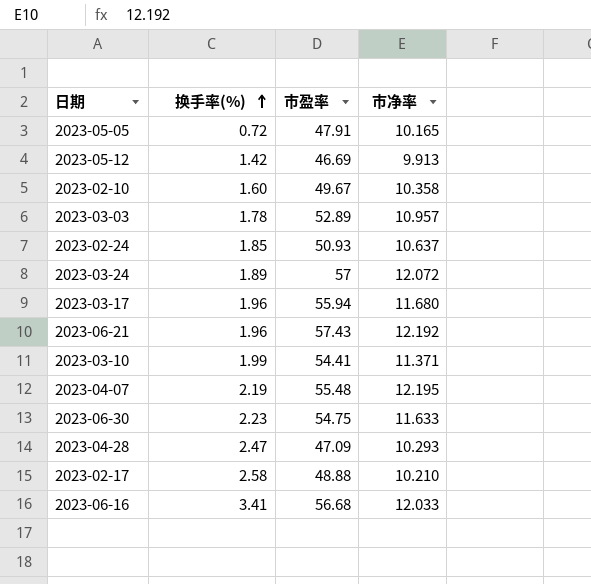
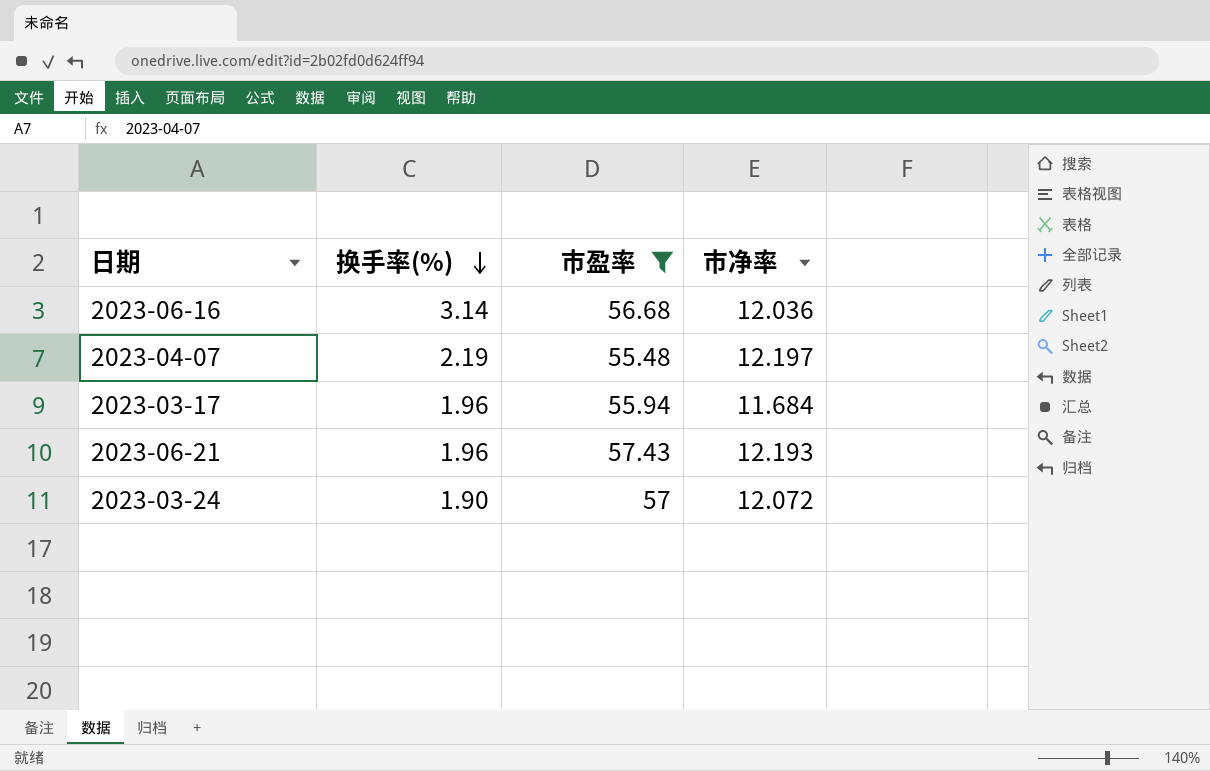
filter: none -> 市盈率 >= 55.48
row order: 换手率(%) ascending -> 换手率(%) descending
2023-06-16 | 换手率(%): 3.41 -> 3.14
2023-06-16 | 市净率: 12.033 -> 12.036
2023-04-07 | 市净率: 12.195 -> 12.197
2023-03-17 | 市净率: 11.680 -> 11.684
2023-06-21 | 市净率: 12.192 -> 12.193
2023-03-24 | 换手率(%): 1.89 -> 1.90

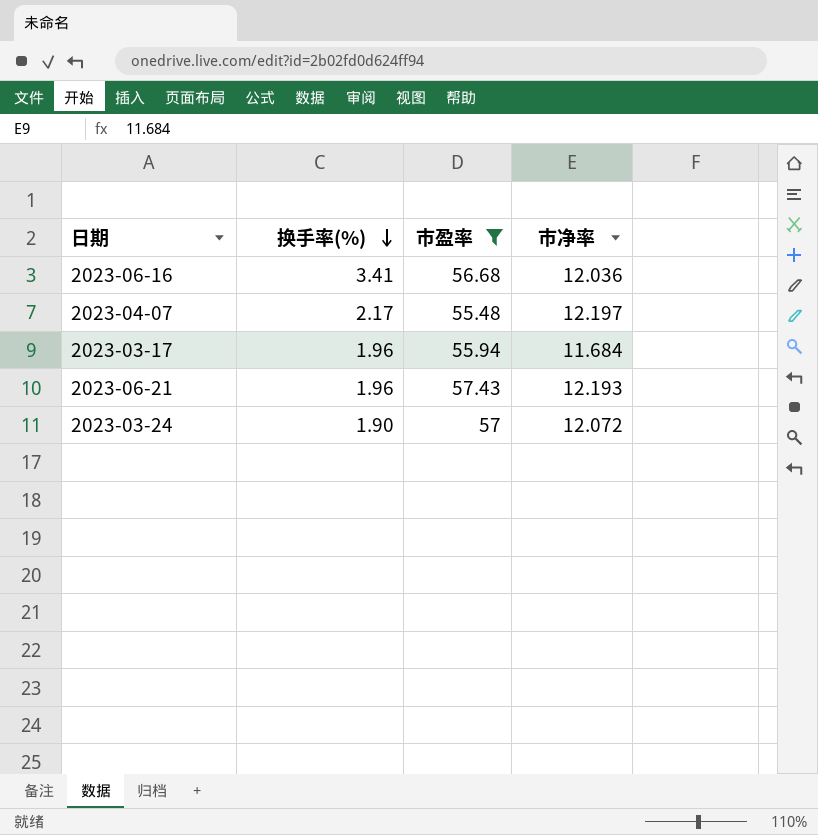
2023-06-16 | 换手率(%): 3.14 -> 3.41
2023-04-07 | 换手率(%): 2.19 -> 2.17

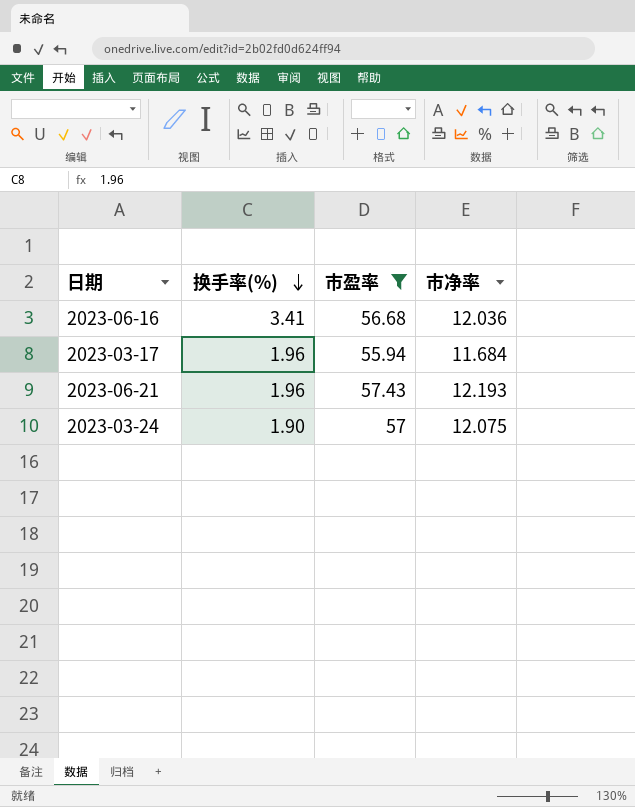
row 2023-04-07: 2.17 | 55.48 | 12.197 -> none
2023-03-24 | 市净率: 12.072 -> 12.075

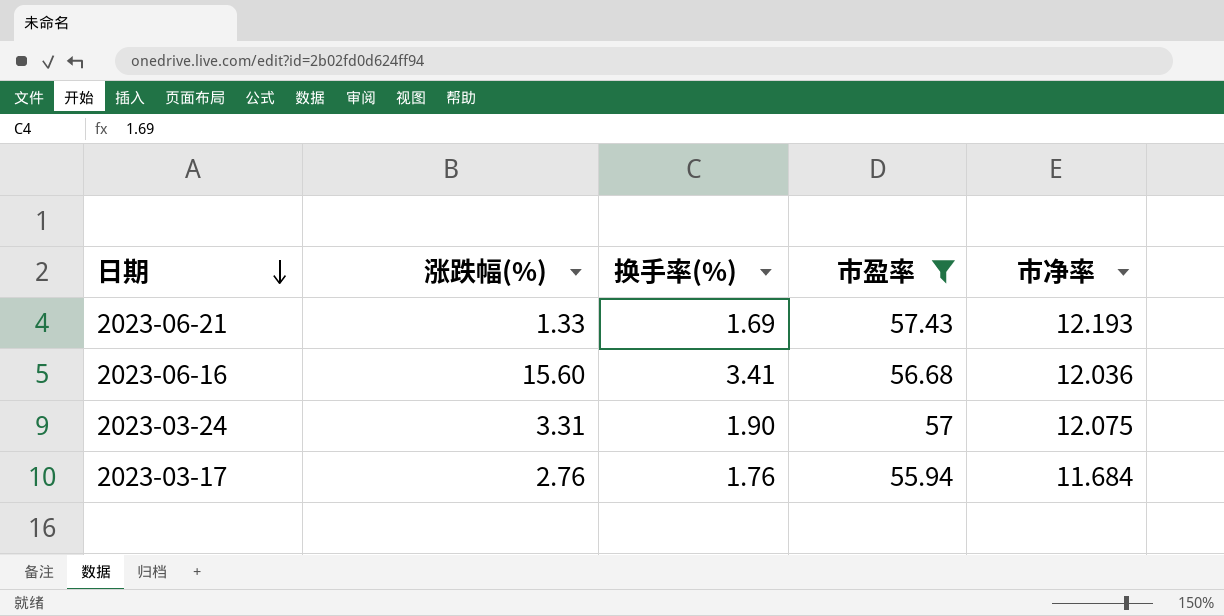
row order: 换手率(%) descending -> 日期 descending
column 涨跌幅(%) | position: none -> 2
2023-06-21 | 换手率(%): 1.96 -> 1.69
2023-03-17 | 换手率(%): 1.96 -> 1.76

